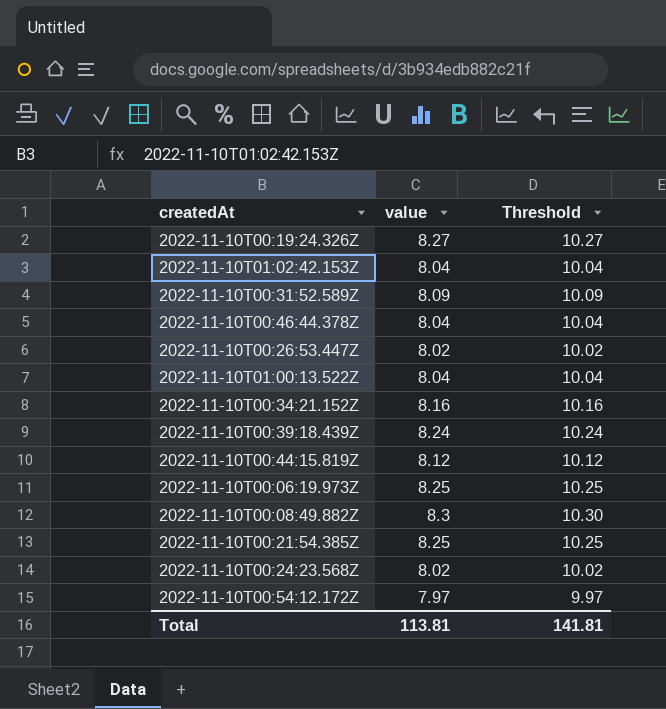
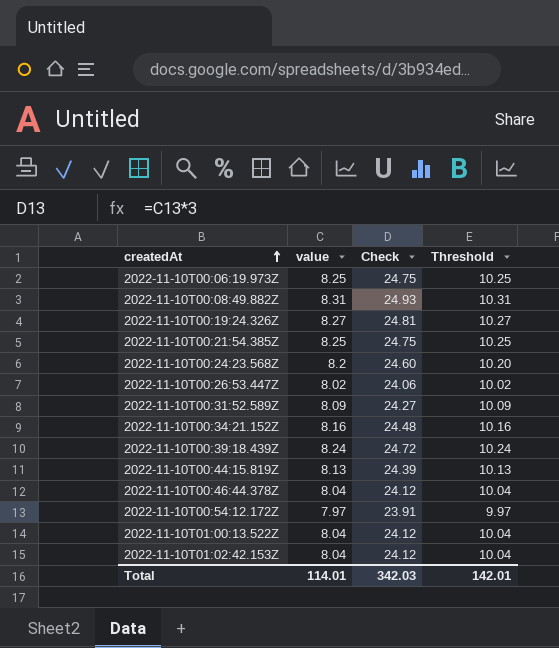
row order: none -> createdAt ascending
column Check | formula: none -> [value] * 3
2022-11-10T00:08:49.882Z | value: 8.3 -> 8.31
2022-11-10T00:08:49.882Z | Threshold: 10.30 -> 10.31
2022-11-10T00:24:23.568Z | value: 8.02 -> 8.2
2022-11-10T00:24:23.568Z | Threshold: 10.02 -> 10.20
2022-11-10T00:44:15.819Z | value: 8.12 -> 8.13
2022-11-10T00:44:15.819Z | Threshold: 10.12 -> 10.13
Total | value: 113.81 -> 114.01
Total | Threshold: 141.81 -> 142.01

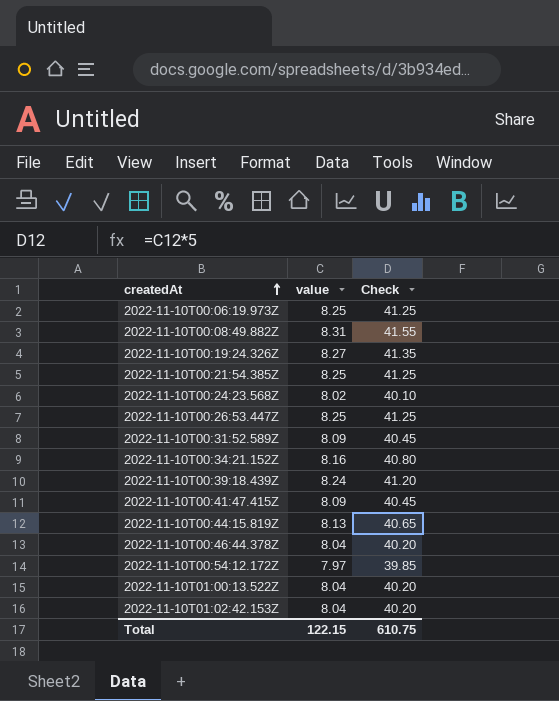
column Threshold | formula: [value] + 2 -> none
column Check | formula: [value] * 3 -> [value] * 5
2022-11-10T00:24:23.568Z | value: 8.2 -> 8.02
2022-11-10T00:26:53.447Z | value: 8.02 -> 8.25
row 2022-11-10T00:41:47.415Z: none -> 8.09 | 40.45
Total | value: 114.01 -> 122.15
Total | Check: 342.03 -> 610.75

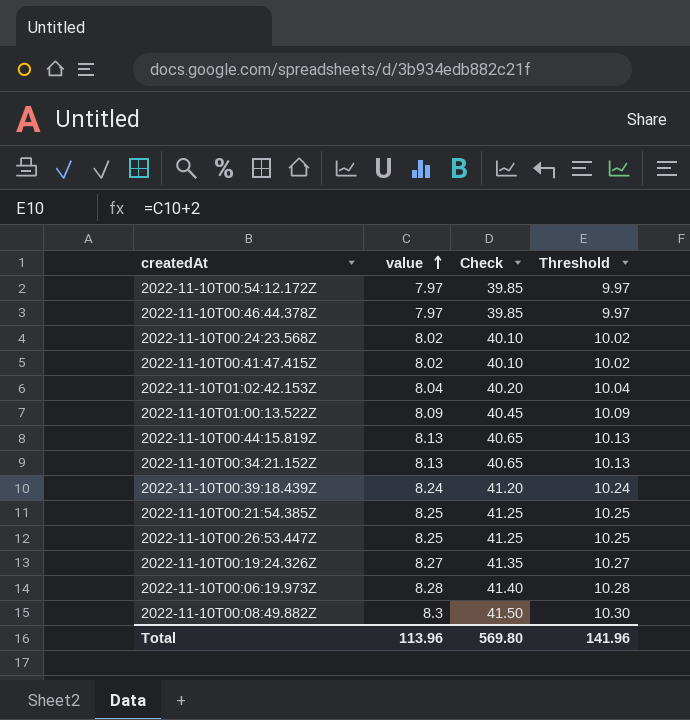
row order: createdAt ascending -> value ascending
column Threshold | formula: none -> [value] + 2
row 2022-11-10T00:31:52.589Z: 8.09 | 40.45 -> none
2022-11-10T00:46:44.378Z | value: 8.04 -> 7.97
2022-11-10T00:46:44.378Z | Check: 40.20 -> 39.85
2022-11-10T00:41:47.415Z | value: 8.09 -> 8.02
2022-11-10T00:41:47.415Z | Check: 40.45 -> 40.10
2022-11-10T01:00:13.522Z | value: 8.04 -> 8.09
2022-11-10T01:00:13.522Z | Check: 40.20 -> 40.45
2022-11-10T00:34:21.152Z | value: 8.16 -> 8.13
2022-11-10T00:34:21.152Z | Check: 40.80 -> 40.65
2022-11-10T00:06:19.973Z | value: 8.25 -> 8.28
2022-11-10T00:06:19.973Z | Check: 41.25 -> 41.40
2022-11-10T00:08:49.882Z | value: 8.31 -> 8.3
2022-11-10T00:08:49.882Z | Check: 41.55 -> 41.50
Total | value: 122.15 -> 113.96
Total | Check: 610.75 -> 569.80

